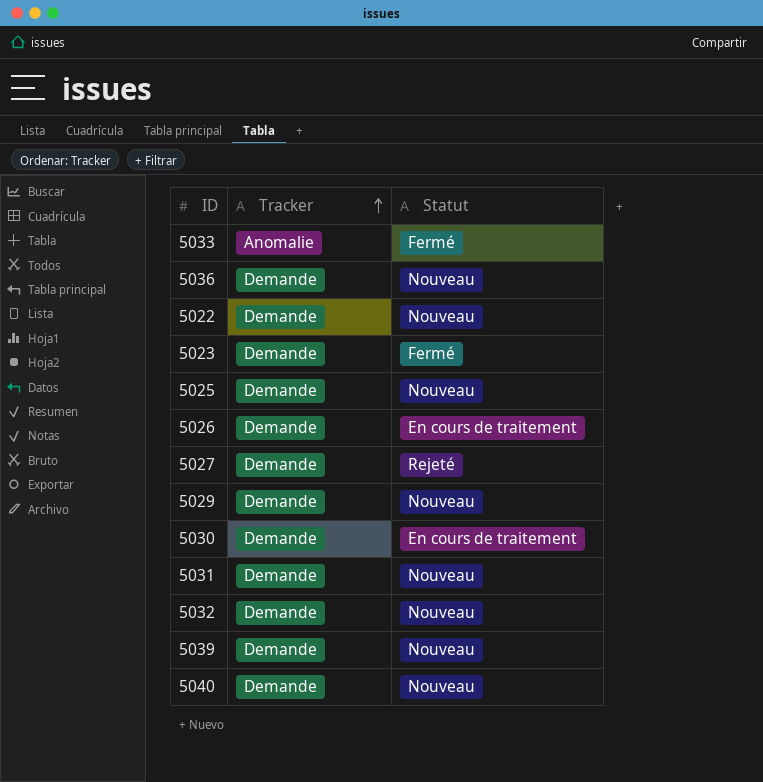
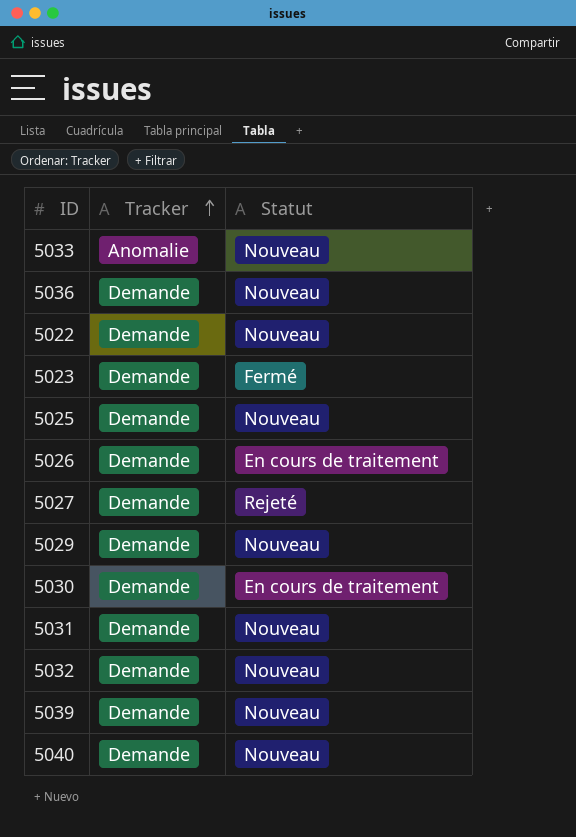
5033 | Statut: Fermé -> Nouveau

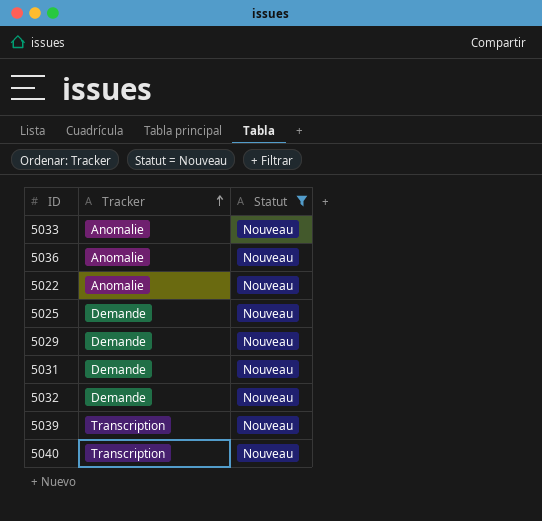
filter: none -> Statut = Nouveau
5036 | Tracker: Demande -> Anomalie
5022 | Tracker: Demande -> Anomalie
5039 | Tracker: Demande -> Transcription
5040 | Tracker: Demande -> Transcription

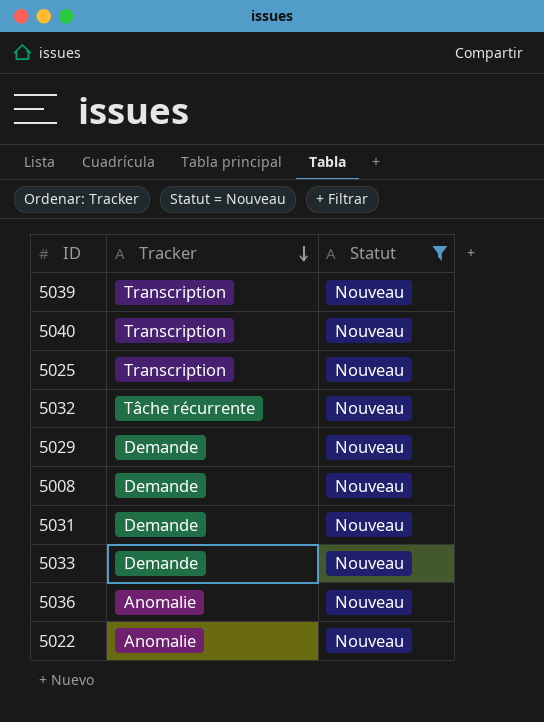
row order: Tracker ascending -> Tracker descending
5025 | Tracker: Demande -> Transcription
5032 | Tracker: Demande -> Tâche récurrente
row 5008: none -> Demande | Nouveau
5033 | Tracker: Anomalie -> Demande

